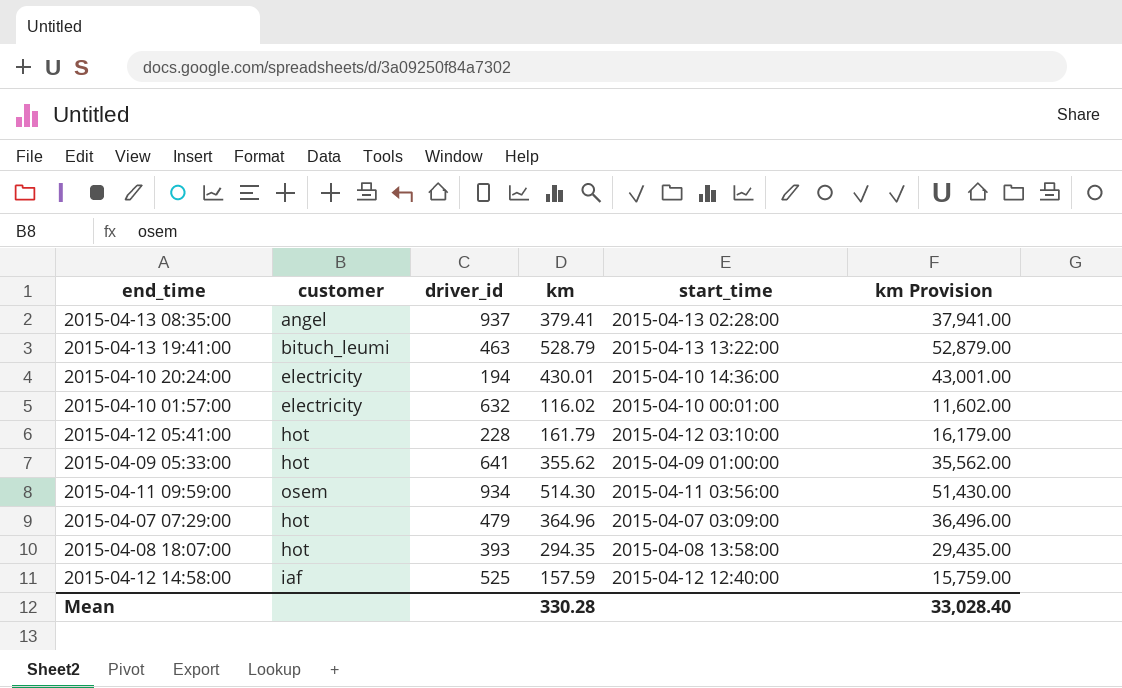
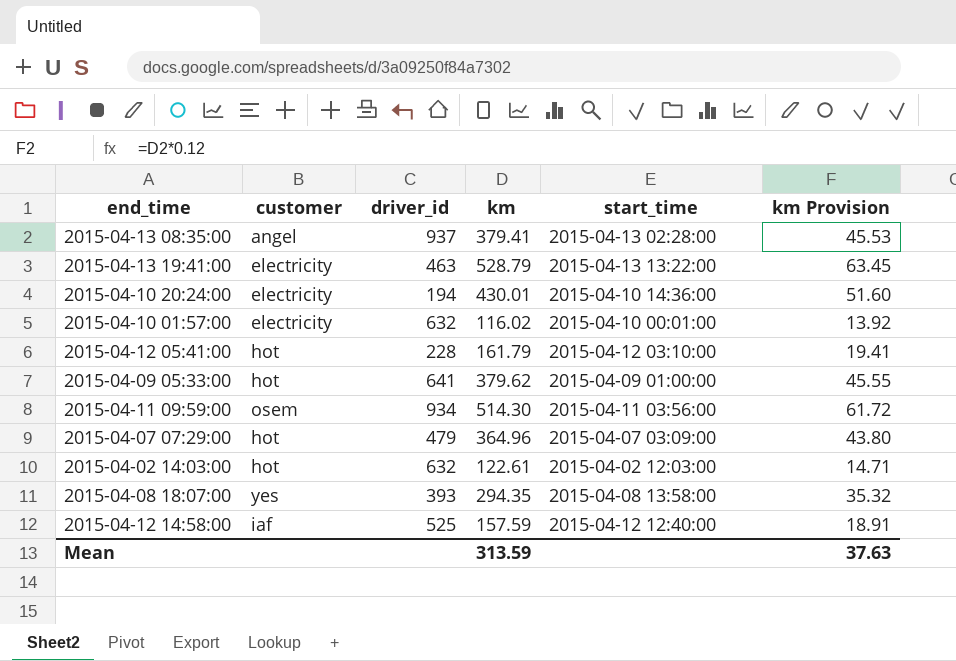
column km Provision | formula: [km] * 100 -> [km] * 0.12
2015-04-13 19:41:00 | customer: bituch_leumi -> electricity
2015-04-09 05:33:00 | km: 355.62 -> 379.62
row 2015-04-02 14:03:00: none -> hot | 632 | 122.61 | 2015-04-02 12:03:00 | 14.71
2015-04-08 18:07:00 | customer: hot -> yes
Mean | km: 330.28 -> 313.59
Mean | km Provision: 33,028.40 -> 37.63

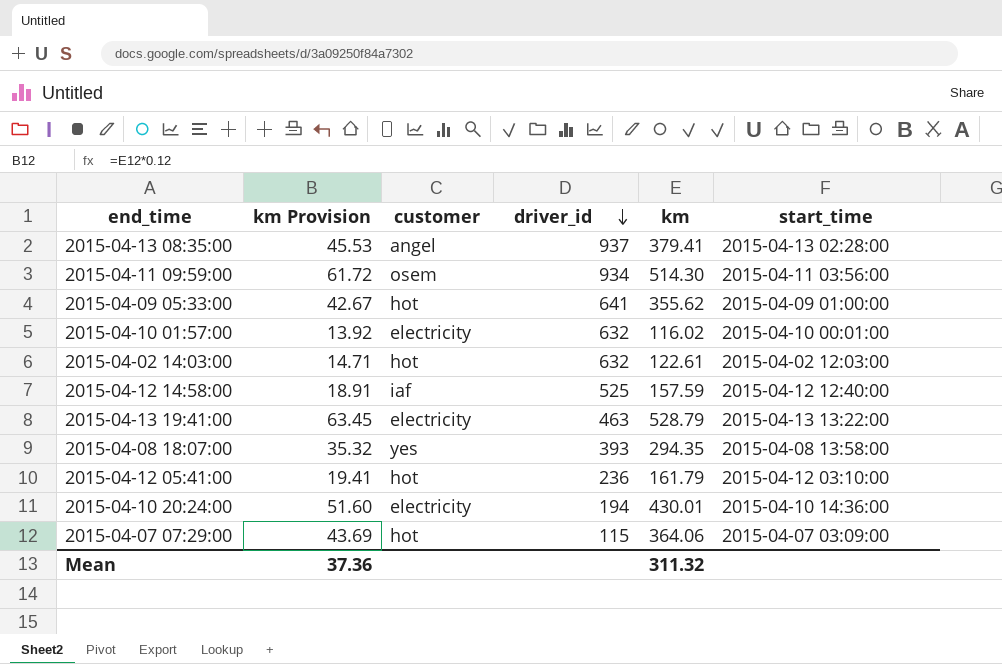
row order: none -> driver_id descending
column km Provision | position: 6 -> 2
2015-04-09 05:33:00 | km Provision: 45.55 -> 42.67
2015-04-09 05:33:00 | km: 379.62 -> 355.62
2015-04-12 05:41:00 | driver_id: 228 -> 236
2015-04-07 07:29:00 | km Provision: 43.80 -> 43.69
2015-04-07 07:29:00 | driver_id: 479 -> 115
2015-04-07 07:29:00 | km: 364.96 -> 364.06
Mean | km Provision: 37.63 -> 37.36
Mean | km: 313.59 -> 311.32

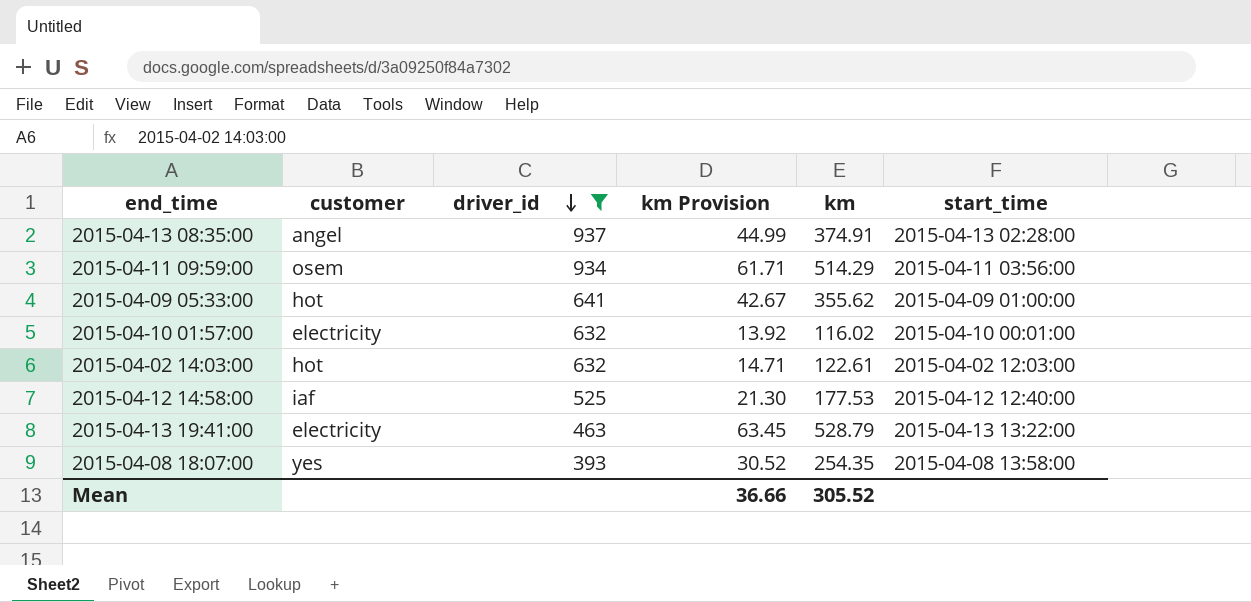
filter: none -> driver_id >= 393
column km Provision | position: 2 -> 4
2015-04-13 08:35:00 | km Provision: 45.53 -> 44.99
2015-04-13 08:35:00 | km: 379.41 -> 374.91
2015-04-11 09:59:00 | km Provision: 61.72 -> 61.71
2015-04-11 09:59:00 | km: 514.30 -> 514.29
2015-04-12 14:58:00 | km Provision: 18.91 -> 21.30
2015-04-12 14:58:00 | km: 157.59 -> 177.53
2015-04-08 18:07:00 | km Provision: 35.32 -> 30.52
2015-04-08 18:07:00 | km: 294.35 -> 254.35
Mean | km Provision: 37.36 -> 36.66
Mean | km: 311.32 -> 305.52

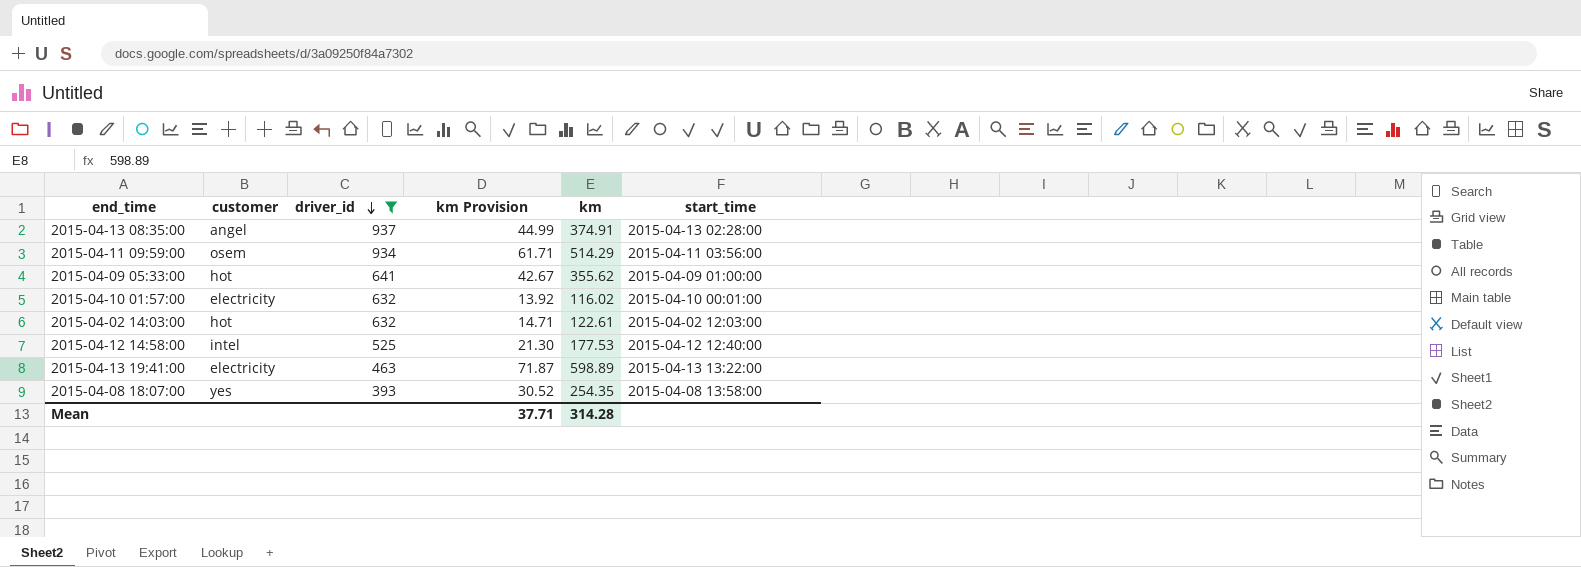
2015-04-12 14:58:00 | customer: iaf -> intel
2015-04-13 19:41:00 | km Provision: 63.45 -> 71.87
2015-04-13 19:41:00 | km: 528.79 -> 598.89
Mean | km Provision: 36.66 -> 37.71
Mean | km: 305.52 -> 314.28

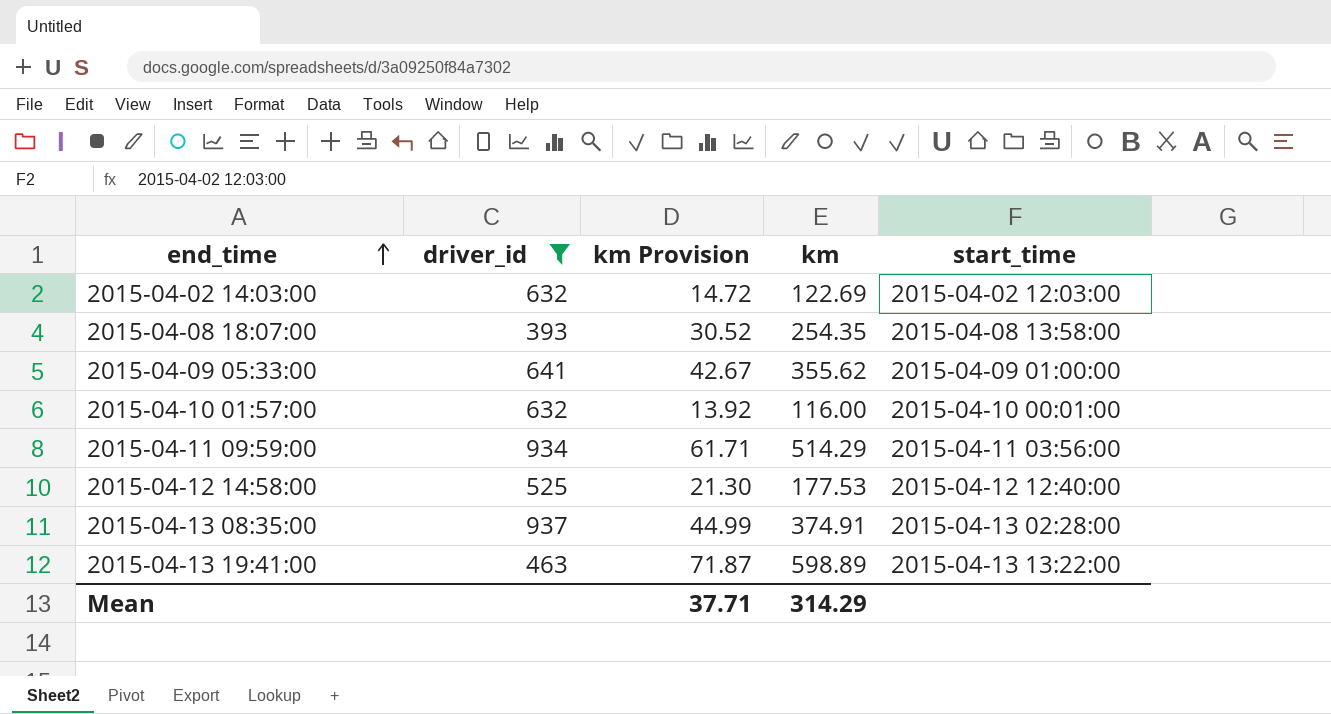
row order: driver_id descending -> end_time ascending
column customer | position: 2 -> none
2015-04-02 14:03:00 | km Provision: 14.71 -> 14.72
2015-04-02 14:03:00 | km: 122.61 -> 122.69
2015-04-10 01:57:00 | km: 116.02 -> 116.00
Mean | km: 314.28 -> 314.29

